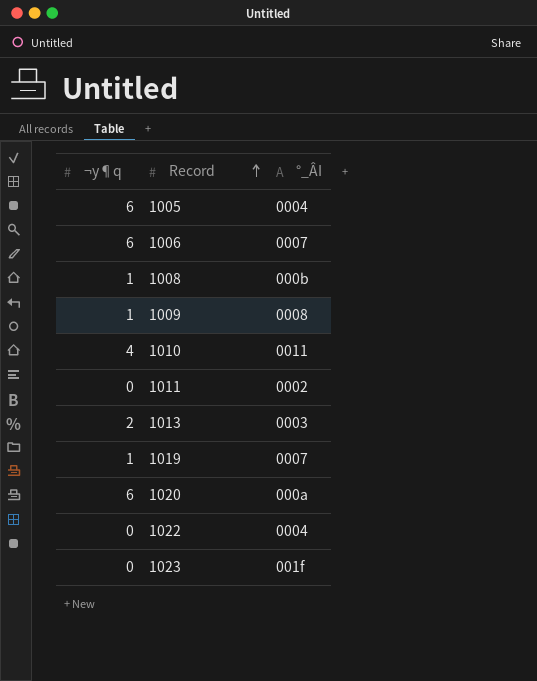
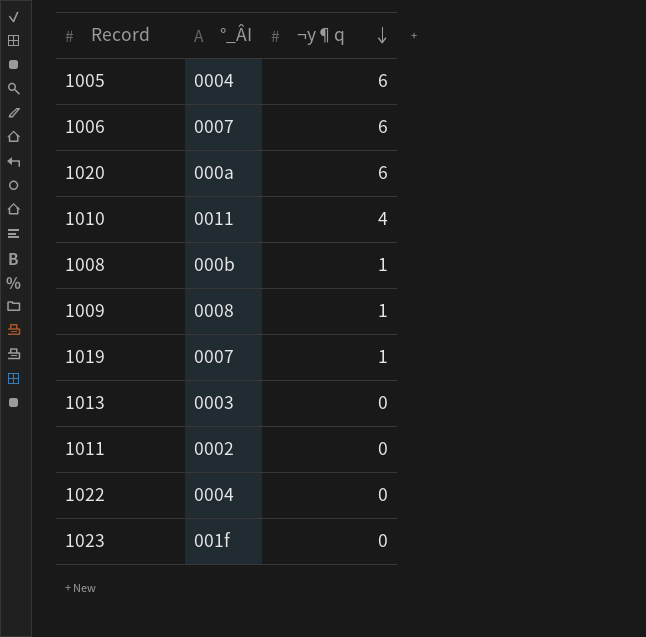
row order: Record ascending -> ¬y¶q descending
column ¬y¶q | position: 1 -> 3
1013 | ¬y¶q: 2 -> 0

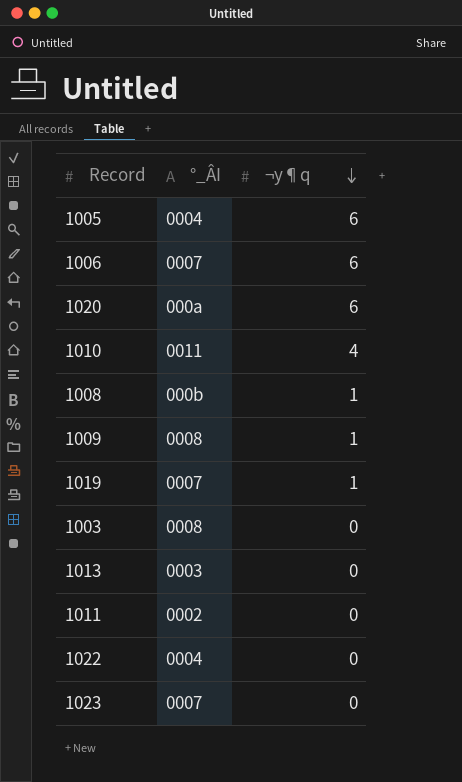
row 1003: none -> 0008 | 0
1023 | °_ÂI: 001f -> 0007

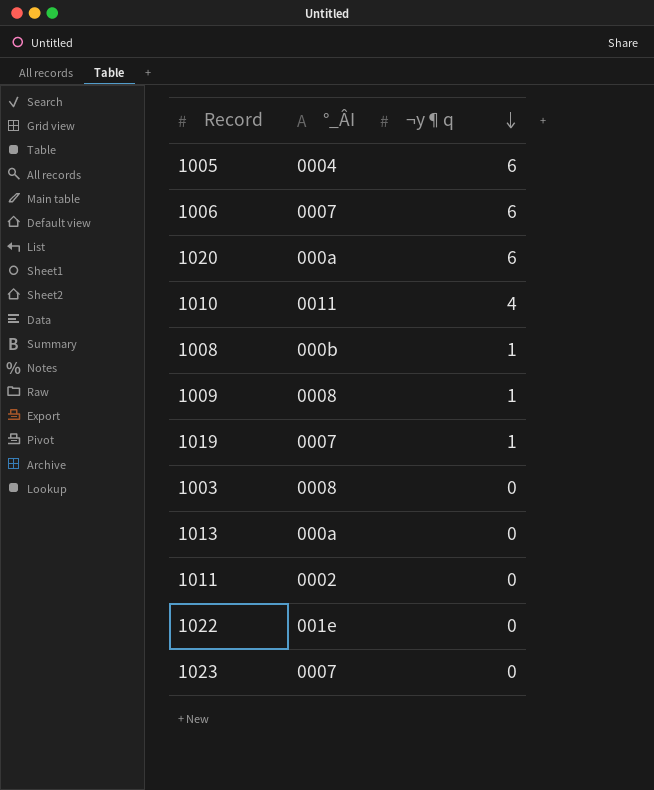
1013 | °_ÂI: 0003 -> 000a
1022 | °_ÂI: 0004 -> 001e

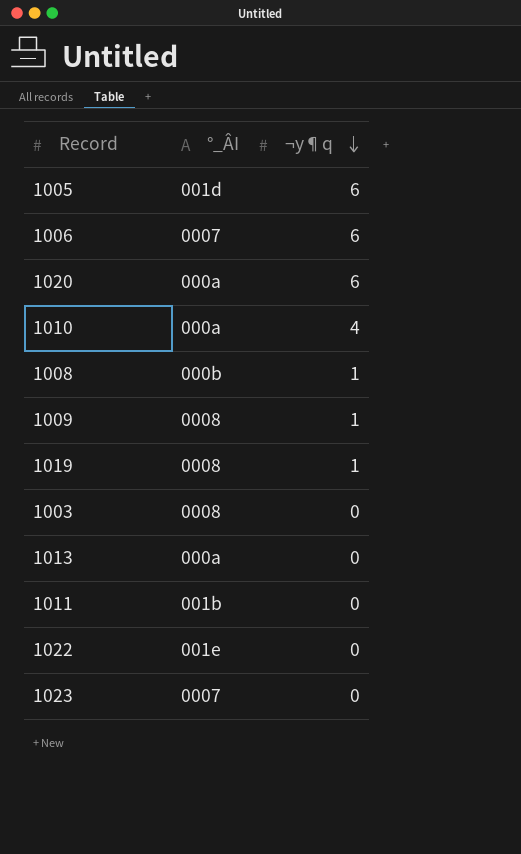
1005 | °_ÂI: 0004 -> 001d
1010 | °_ÂI: 0011 -> 000a
1019 | °_ÂI: 0007 -> 0008
1011 | °_ÂI: 0002 -> 001b

